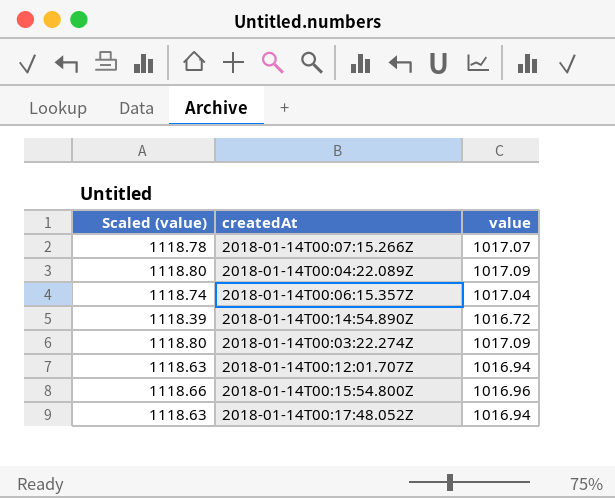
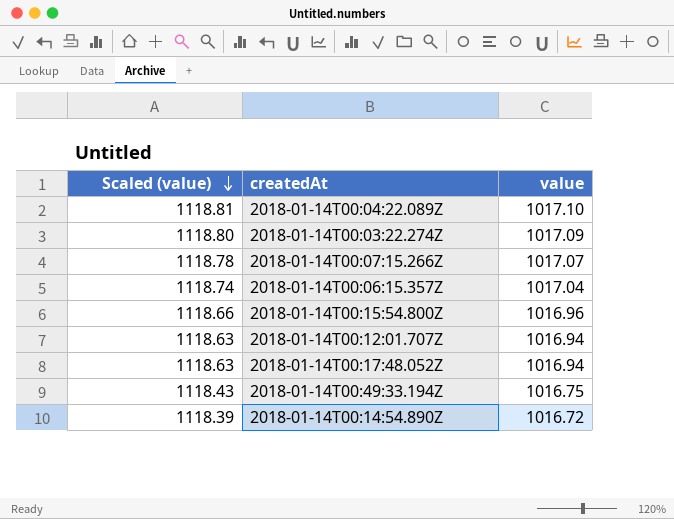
row order: none -> Scaled (value) descending
2018-01-14T00:04:22.089Z | Scaled (value): 1118.80 -> 1118.81
2018-01-14T00:04:22.089Z | value: 1017.09 -> 1017.10
row 2018-01-14T00:49:33.194Z: none -> 1118.43 | 1016.75

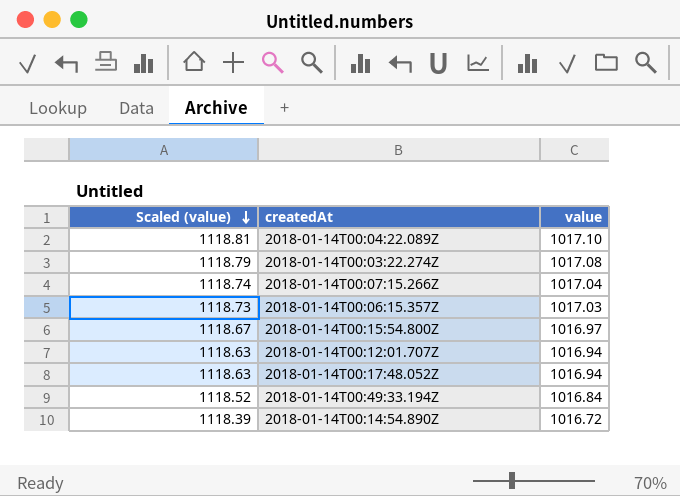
2018-01-14T00:03:22.274Z | Scaled (value): 1118.80 -> 1118.79
2018-01-14T00:03:22.274Z | value: 1017.09 -> 1017.08
2018-01-14T00:07:15.266Z | Scaled (value): 1118.78 -> 1118.74
2018-01-14T00:07:15.266Z | value: 1017.07 -> 1017.04
2018-01-14T00:06:15.357Z | Scaled (value): 1118.74 -> 1118.73
2018-01-14T00:06:15.357Z | value: 1017.04 -> 1017.03
2018-01-14T00:15:54.800Z | Scaled (value): 1118.66 -> 1118.67
2018-01-14T00:15:54.800Z | value: 1016.96 -> 1016.97
2018-01-14T00:49:33.194Z | Scaled (value): 1118.43 -> 1118.52
2018-01-14T00:49:33.194Z | value: 1016.75 -> 1016.84

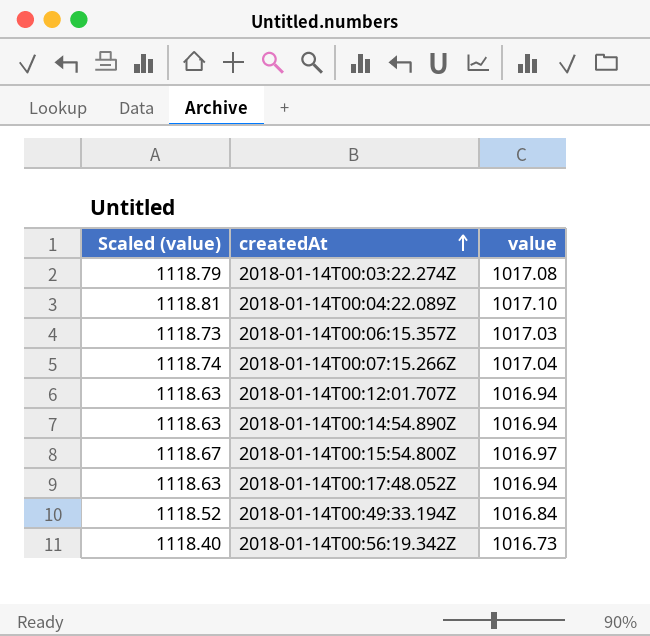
row order: Scaled (value) descending -> createdAt ascending
2018-01-14T00:14:54.890Z | Scaled (value): 1118.39 -> 1118.63
2018-01-14T00:14:54.890Z | value: 1016.72 -> 1016.94
row 2018-01-14T00:56:19.342Z: none -> 1118.40 | 1016.73

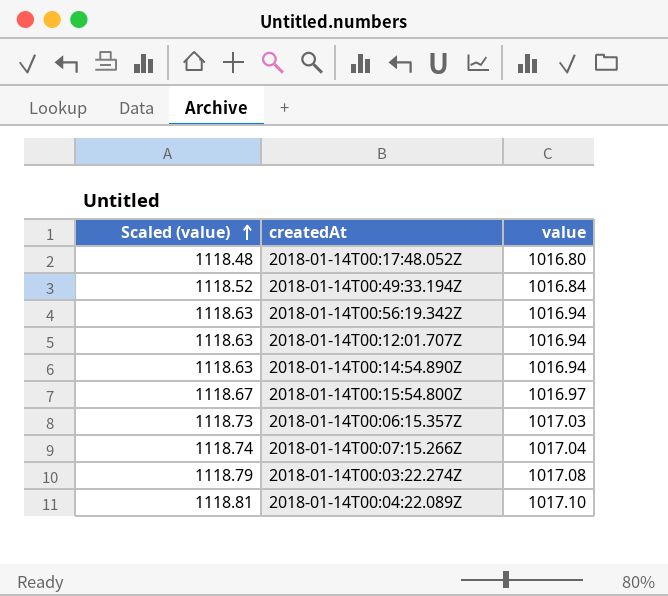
row order: createdAt ascending -> Scaled (value) ascending
2018-01-14T00:17:48.052Z | Scaled (value): 1118.63 -> 1118.48
2018-01-14T00:17:48.052Z | value: 1016.94 -> 1016.80
2018-01-14T00:56:19.342Z | Scaled (value): 1118.40 -> 1118.63
2018-01-14T00:56:19.342Z | value: 1016.73 -> 1016.94

